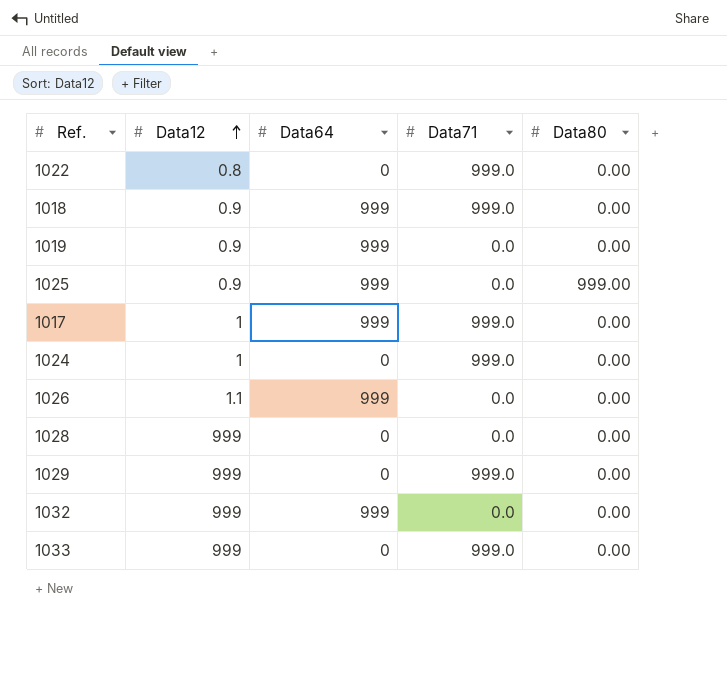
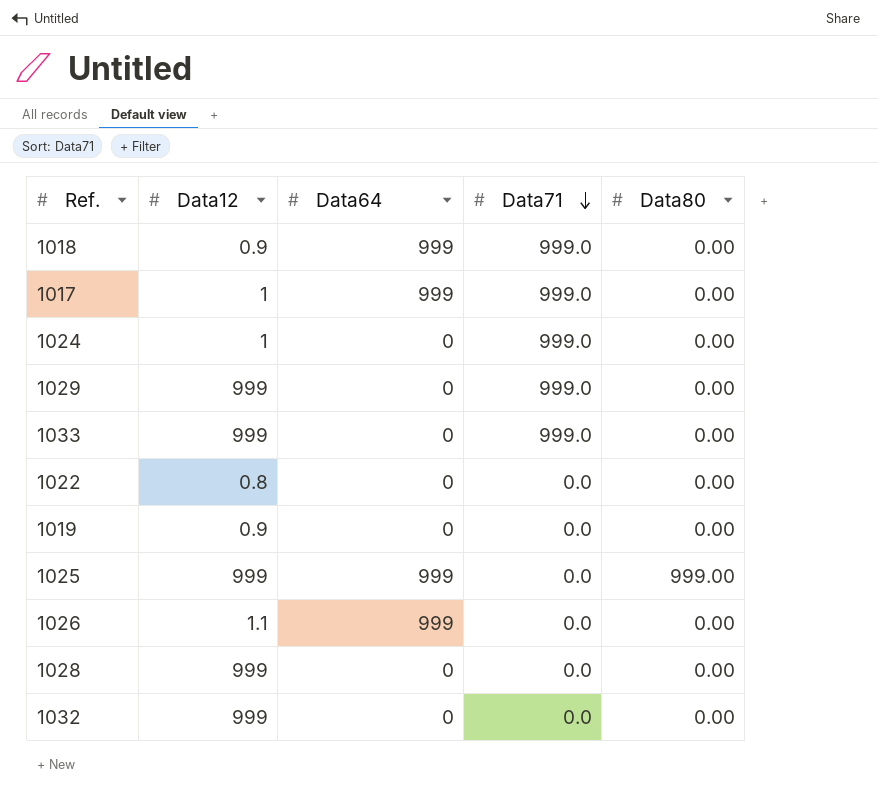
row order: Data12 ascending -> Data71 descending
1022 | Data71: 999.0 -> 0.0
1019 | Data64: 999 -> 0
1025 | Data12: 0.9 -> 999
1032 | Data64: 999 -> 0

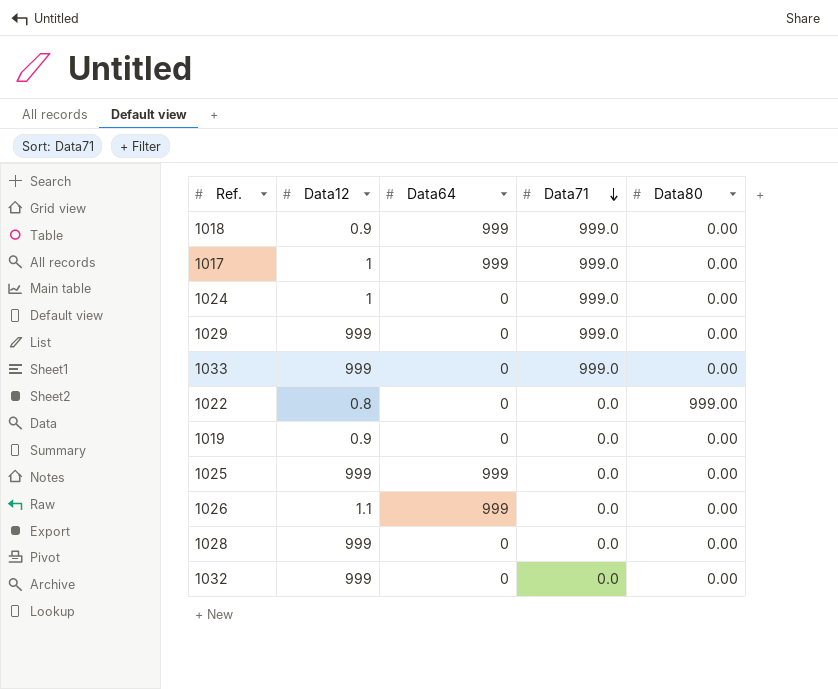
1022 | Data80: 0.00 -> 999.00
1025 | Data80: 999.00 -> 0.00

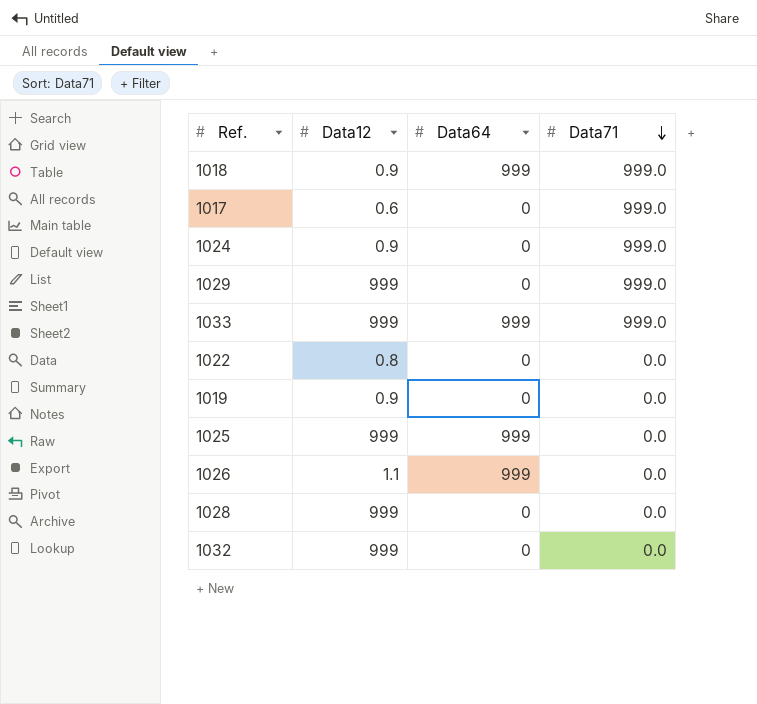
column Data80 | position: 5 -> none
1017 | Data12: 1 -> 0.6
1017 | Data64: 999 -> 0
1024 | Data12: 1 -> 0.9
1033 | Data64: 0 -> 999

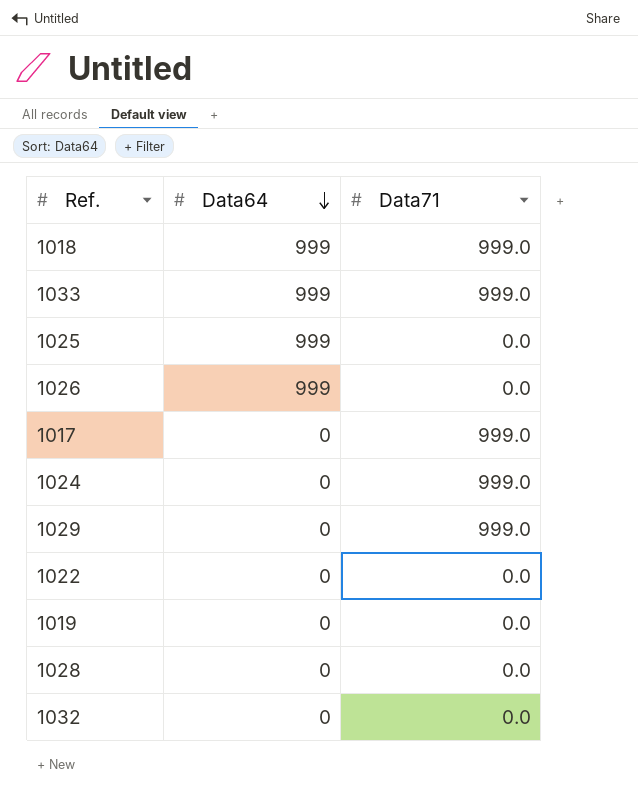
row order: Data71 descending -> Data64 descending
column Data12 | position: 2 -> none

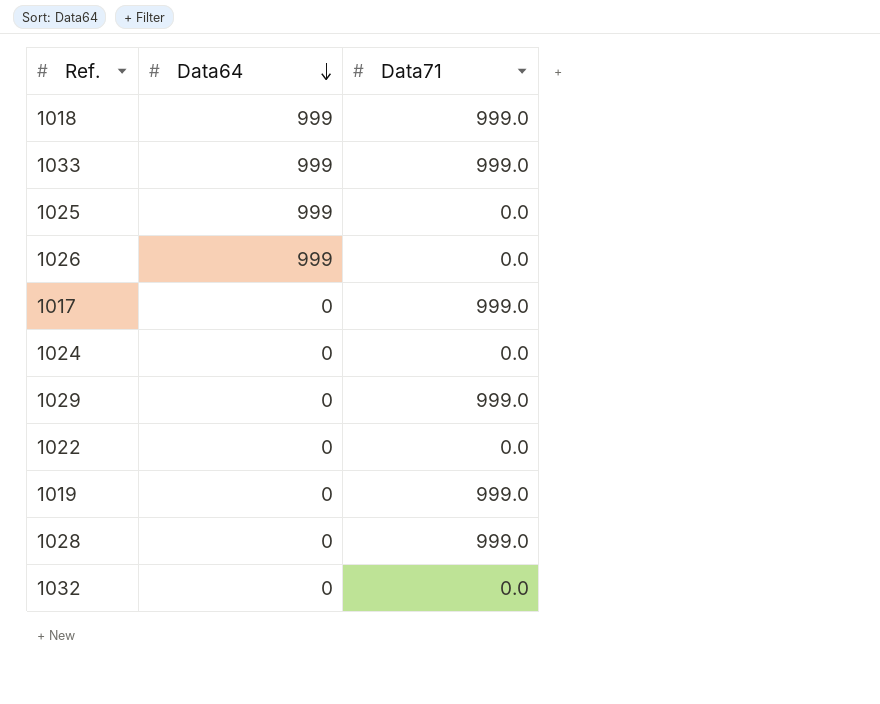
1024 | Data71: 999.0 -> 0.0
1019 | Data71: 0.0 -> 999.0
1028 | Data71: 0.0 -> 999.0

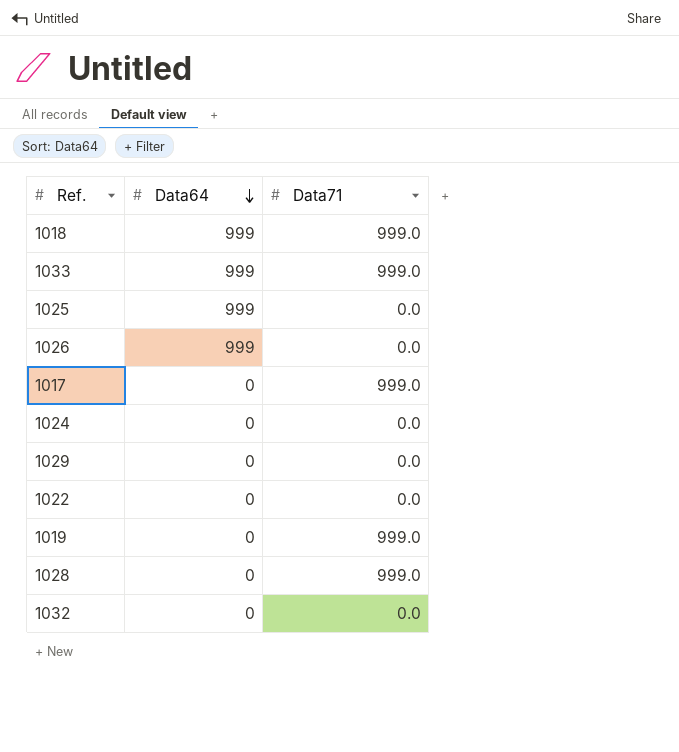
1029 | Data71: 999.0 -> 0.0

